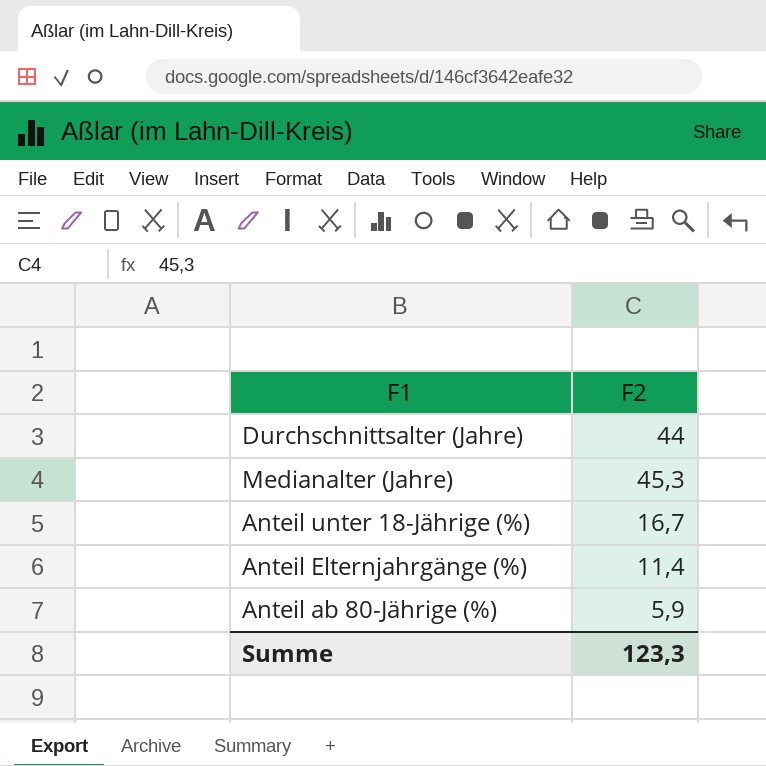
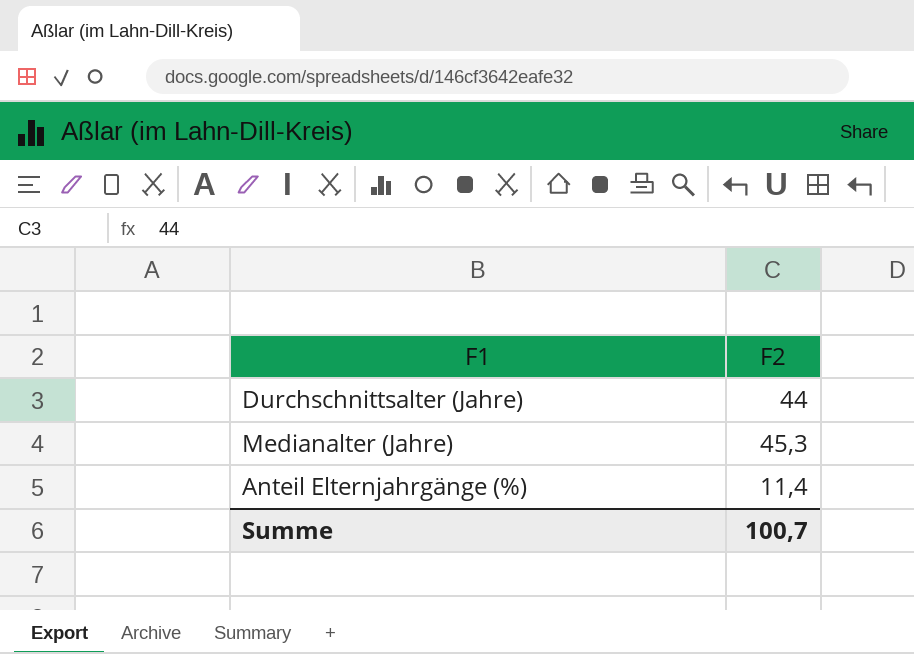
row Anteil unter 18-Jährige (%): 16,7 -> none
row Anteil ab 80-Jährige (%): 5,9 -> none
Summe | F2: 123,3 -> 100,7

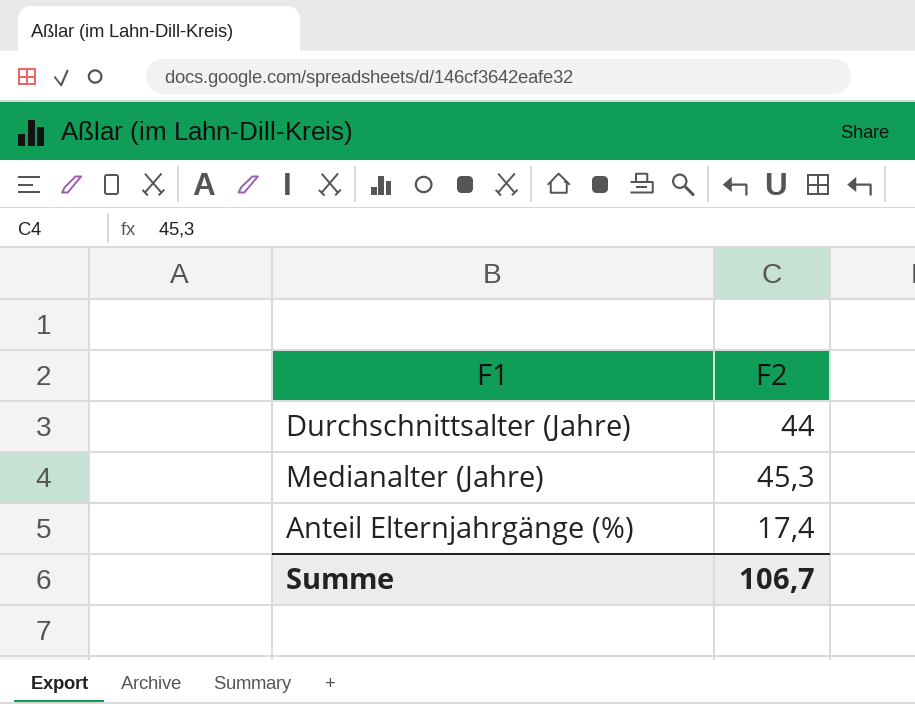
Anteil Elternjahrgänge (%) | F2: 11,4 -> 17,4
Summe | F2: 100,7 -> 106,7

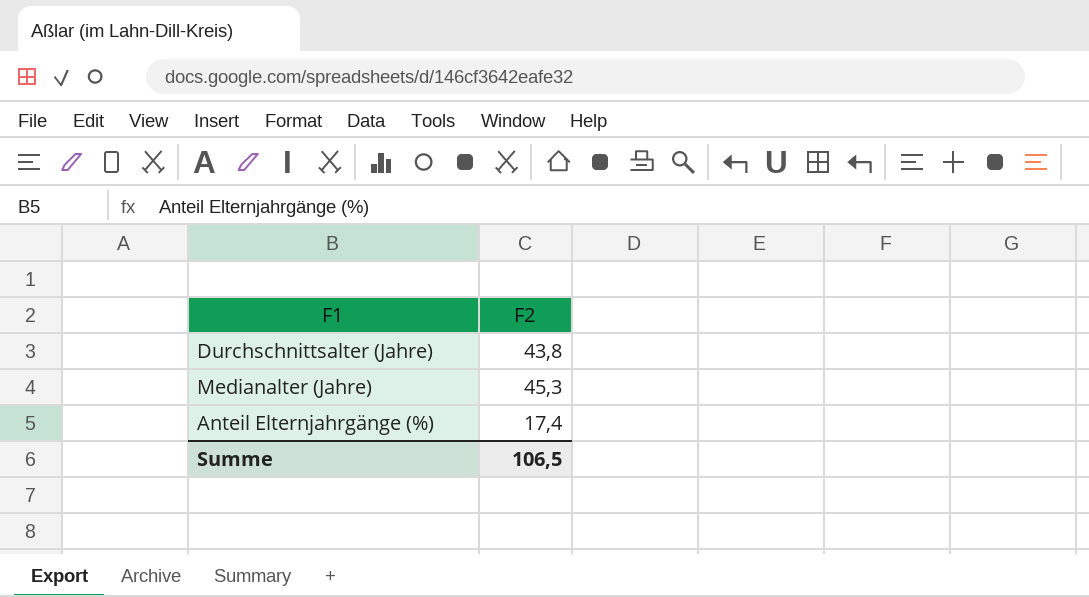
Durchschnittsalter (Jahre) | F2: 44 -> 43,8
Summe | F2: 106,7 -> 106,5

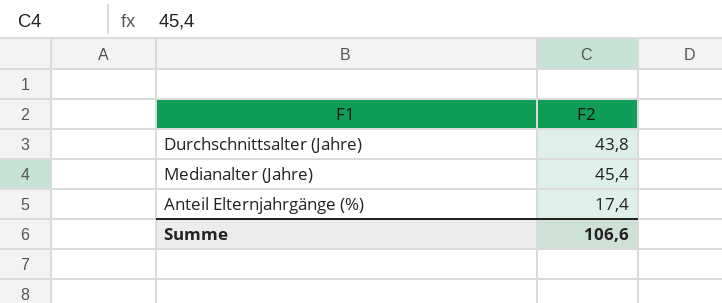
Medianalter (Jahre) | F2: 45,3 -> 45,4
Summe | F2: 106,5 -> 106,6

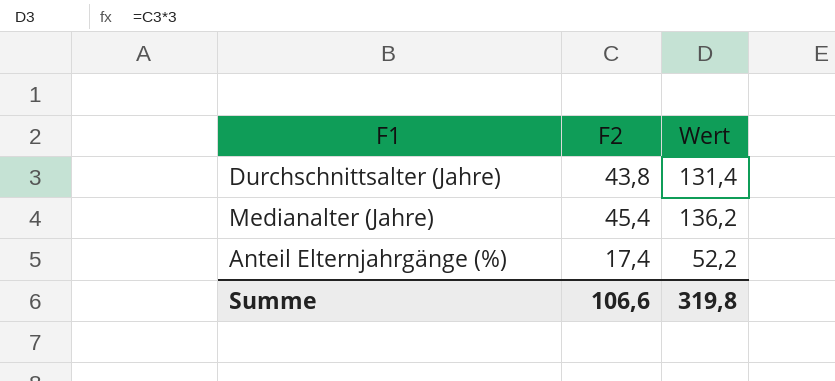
column Wert | formula: none -> [F2] * 3

